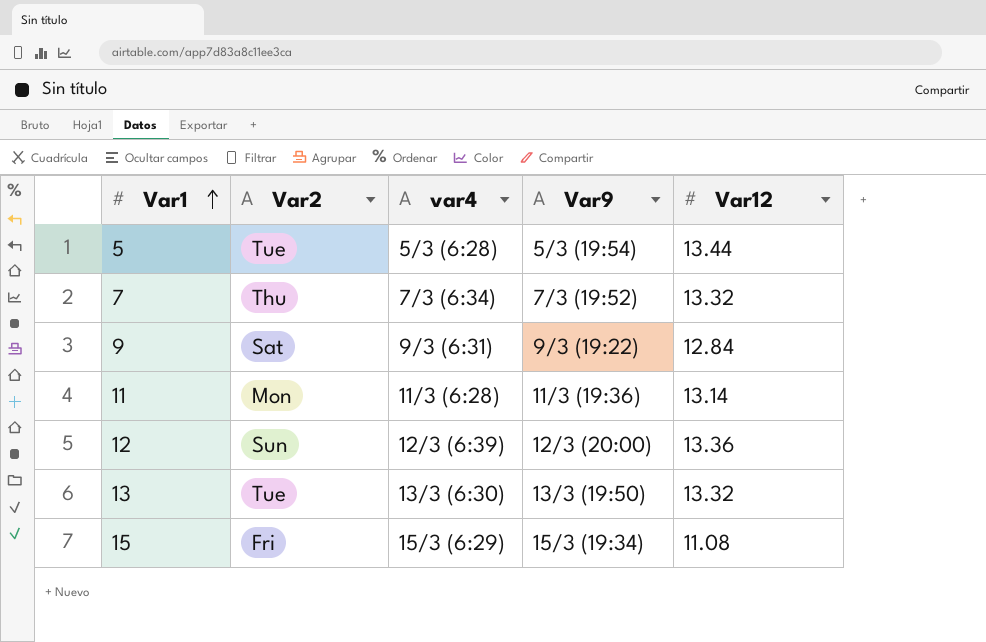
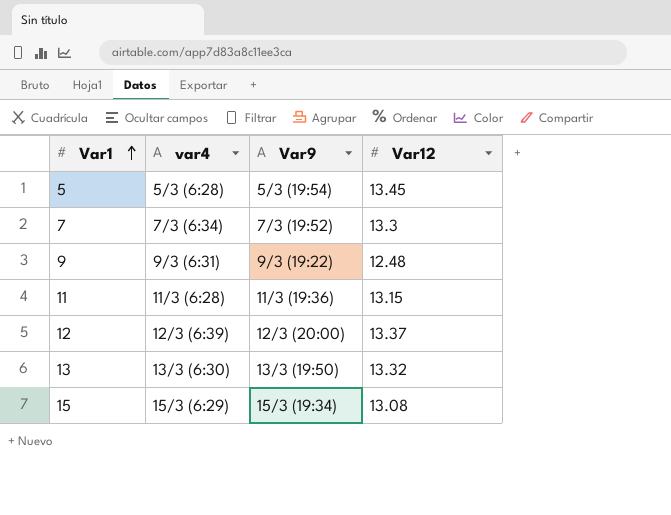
column Var2 | position: 2 -> none
5 | Var12: 13.44 -> 13.45
7 | Var12: 13.32 -> 13.3
9 | Var12: 12.84 -> 12.48
11 | Var12: 13.14 -> 13.15
12 | Var12: 13.36 -> 13.37
15 | Var12: 11.08 -> 13.08

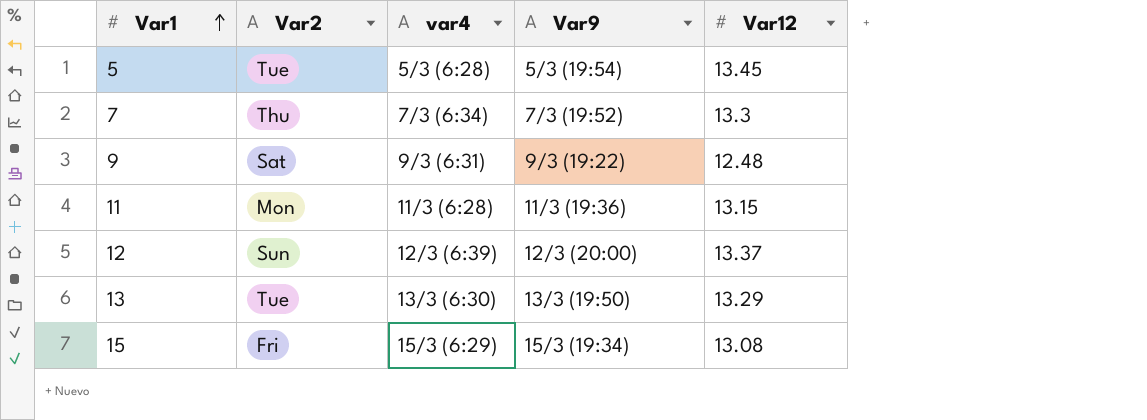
column Var2 | position: none -> 2
13 | Var12: 13.32 -> 13.29

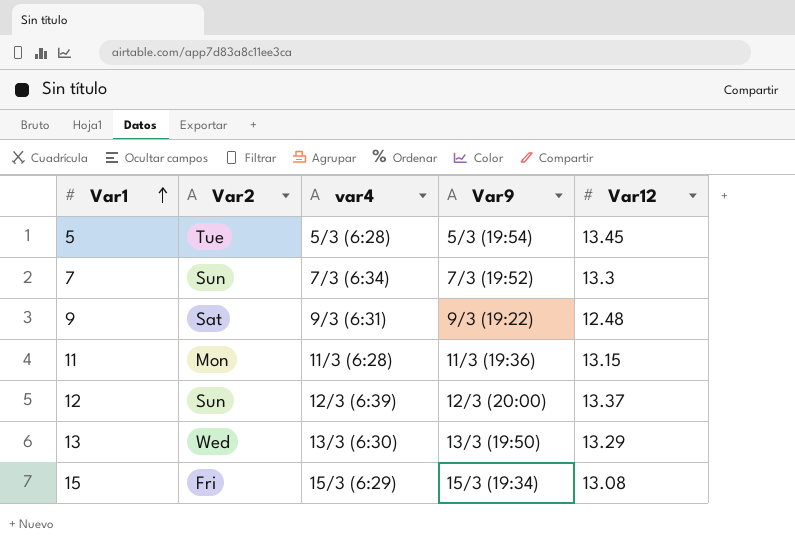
7 | Var2: Thu -> Sun
13 | Var2: Tue -> Wed

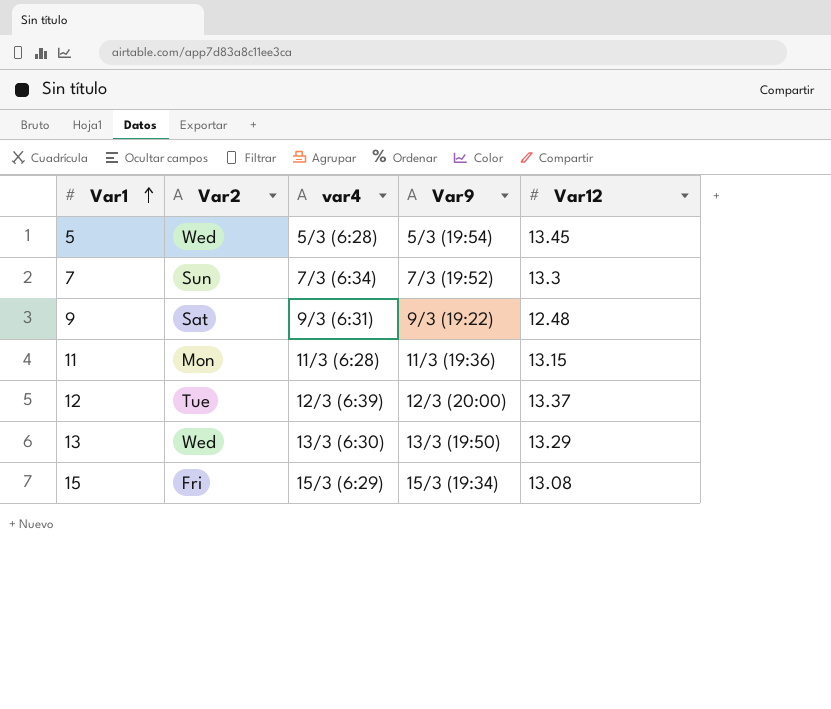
5 | Var2: Tue -> Wed
12 | Var2: Sun -> Tue

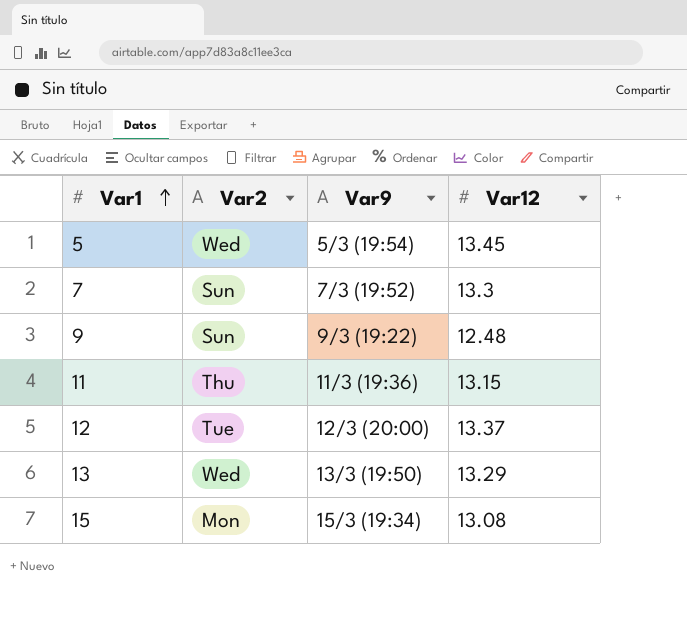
column var4 | position: 3 -> none
9 | Var2: Sat -> Sun
11 | Var2: Mon -> Thu
15 | Var2: Fri -> Mon

